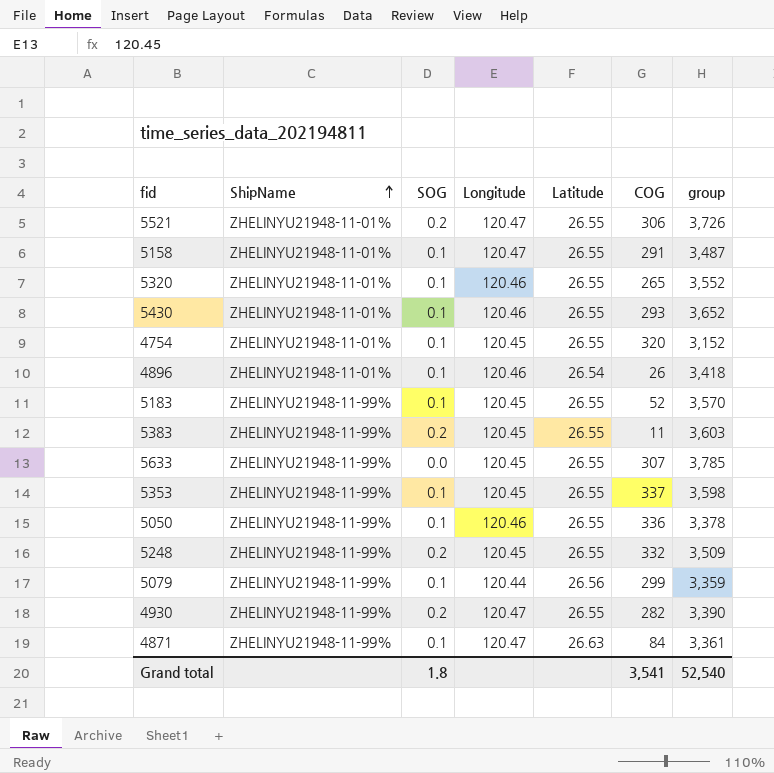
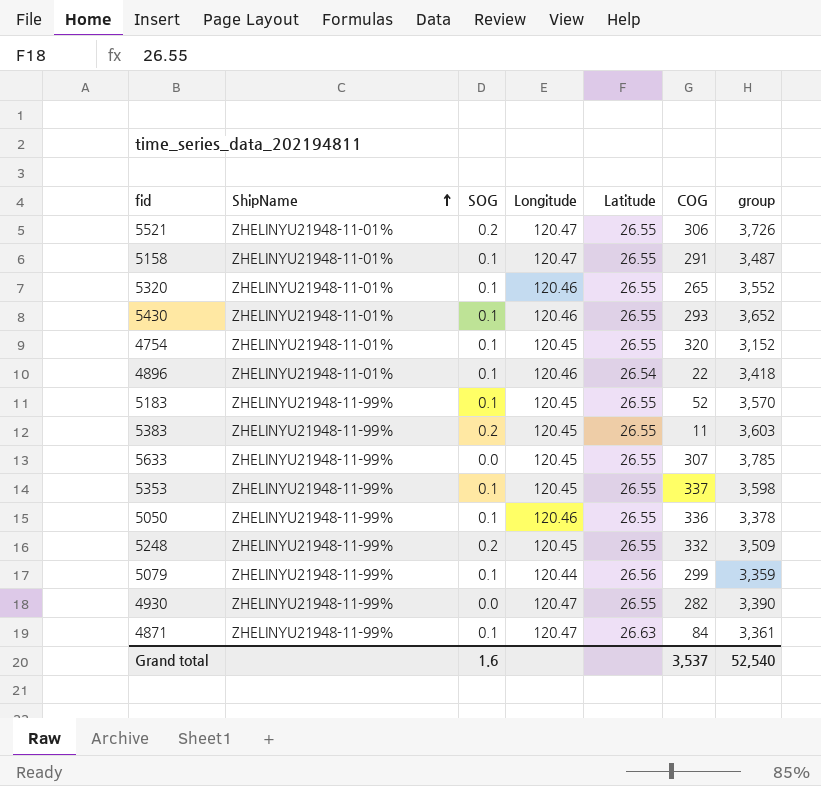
4896 | COG: 26 -> 22
4930 | SOG: 0.2 -> 0.0
Grand total | SOG: 1.8 -> 1.6
Grand total | COG: 3,541 -> 3,537

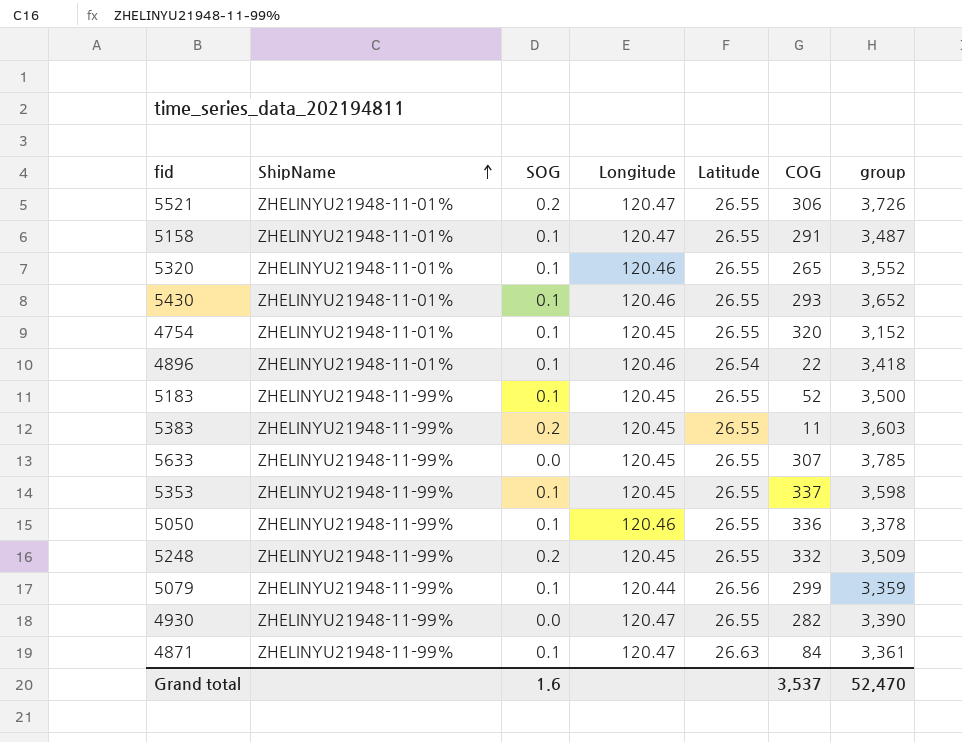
5183 | group: 3,570 -> 3,500
Grand total | group: 52,540 -> 52,470

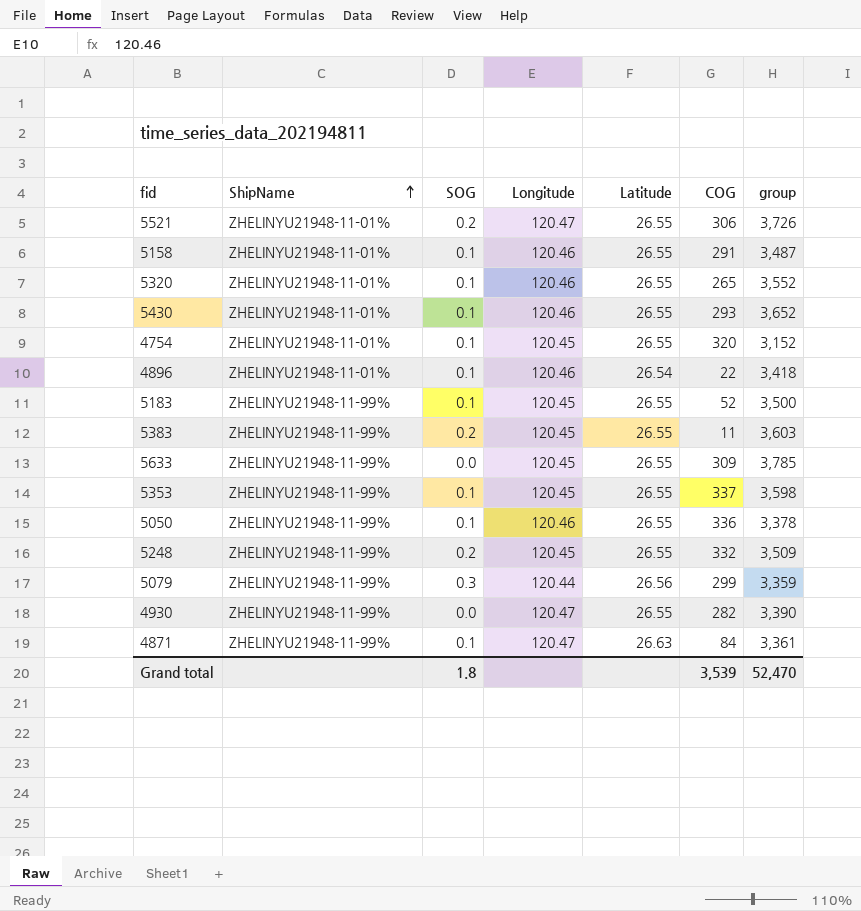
5158 | Longitude: 120.47 -> 120.46
5633 | COG: 307 -> 309
5079 | SOG: 0.1 -> 0.3
Grand total | SOG: 1.6 -> 1.8
Grand total | COG: 3,537 -> 3,539

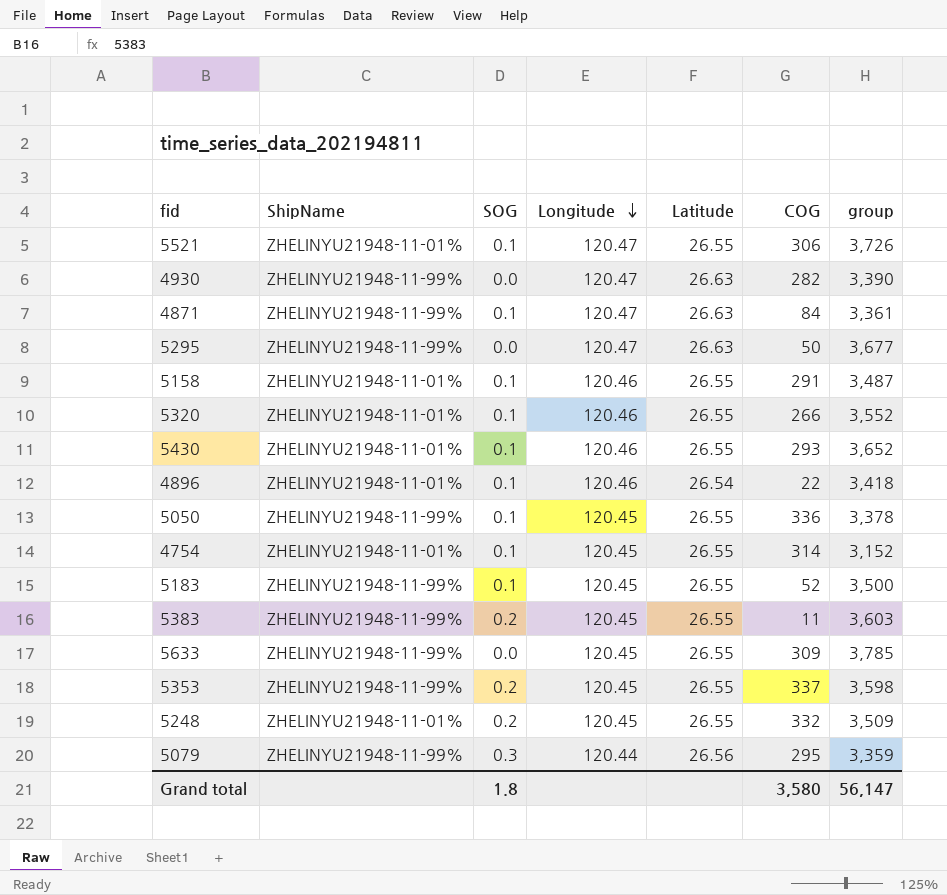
row order: ShipName ascending -> Longitude descending
5521 | SOG: 0.2 -> 0.1
4930 | Latitude: 26.55 -> 26.63
row 5295: none -> ZHELINYU21948-11-99% | 0.0 | 120.47 | 26.63 | 50 | 3,677
5320 | COG: 265 -> 266
5050 | Longitude: 120.46 -> 120.45
4754 | COG: 320 -> 314
5353 | SOG: 0.1 -> 0.2
5248 | ShipName: ZHELINYU21948-11-99% -> ZHELINYU21948-11-01%
5079 | COG: 299 -> 295
Grand total | COG: 3,539 -> 3,580
Grand total | group: 52,470 -> 56,147

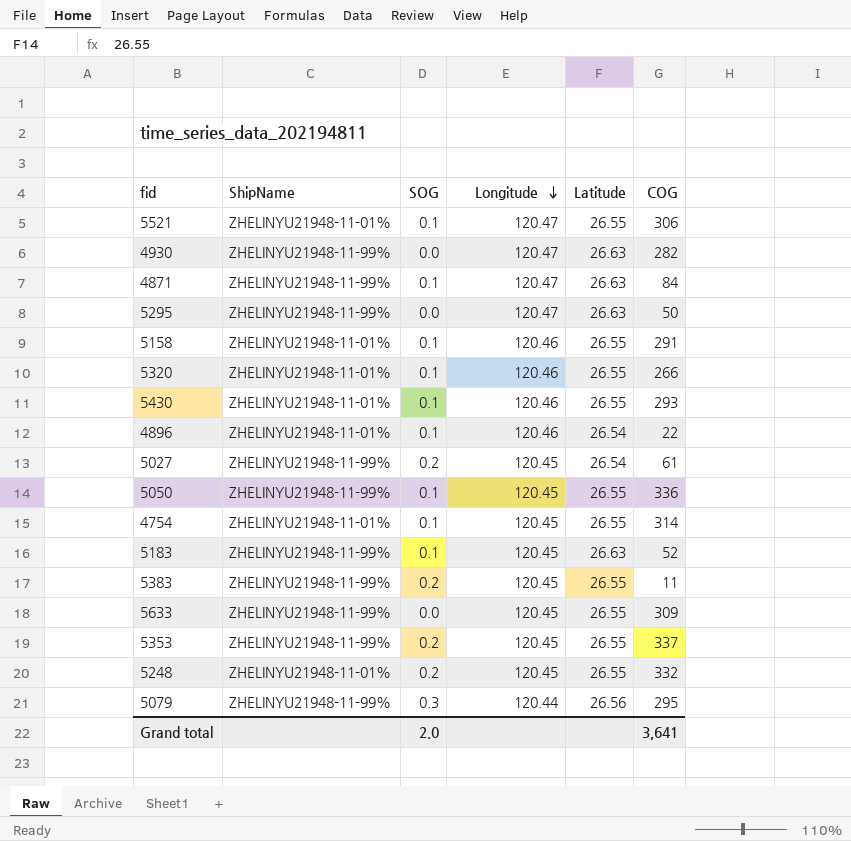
column group | position: 7 -> none
row 5027: none -> ZHELINYU21948-11-99% | 0.2 | 120.45 | 26.54 | 61
5183 | Latitude: 26.55 -> 26.63
Grand total | SOG: 1.8 -> 2.0
Grand total | COG: 3,580 -> 3,641

